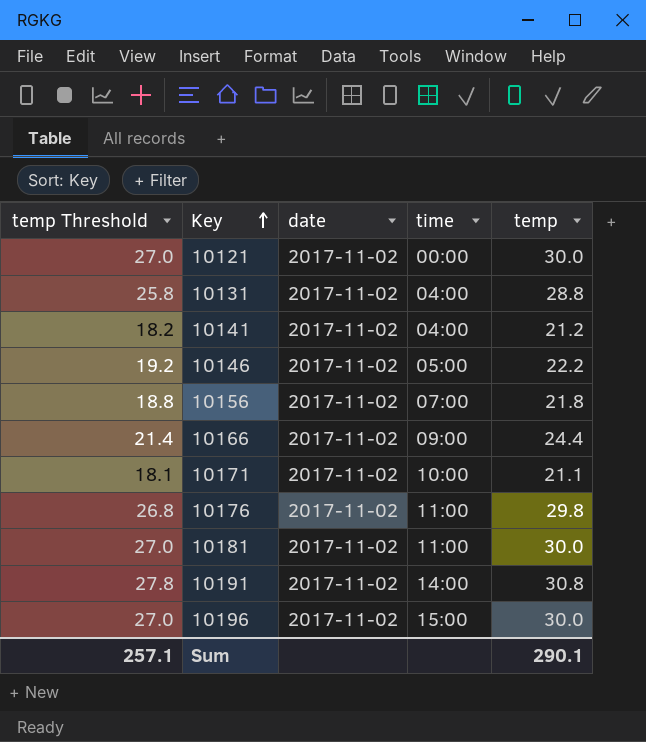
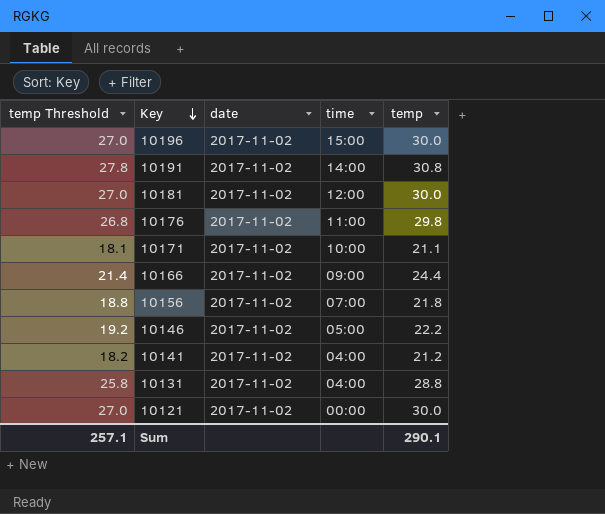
row order: Key ascending -> Key descending
10181 | time: 11:00 -> 12:00

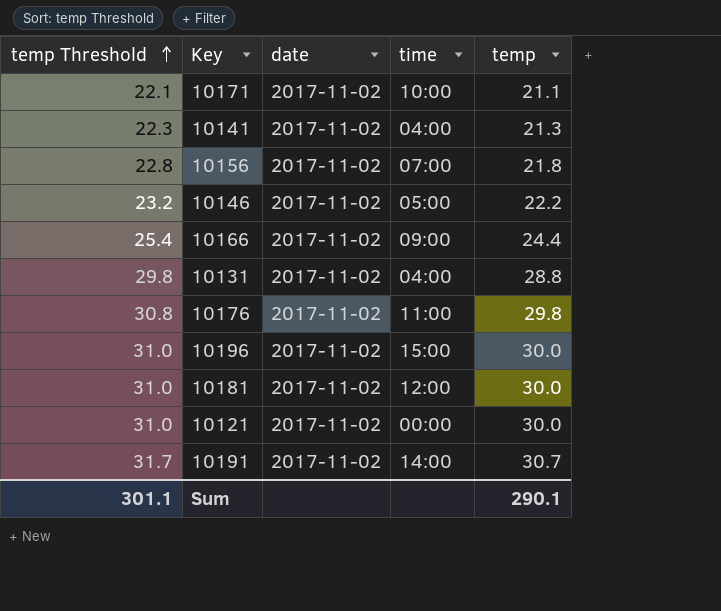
row order: Key descending -> temp Threshold ascending
column temp Threshold | formula: [temp] - 3 -> [temp] + 1
10141 | temp: 21.2 -> 21.3
10191 | temp: 30.8 -> 30.7
Sum | temp Threshold: 257.1 -> 301.1

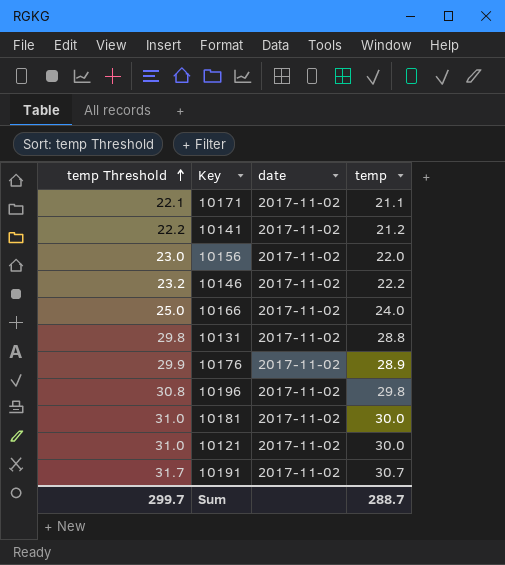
column time | position: 4 -> none
10141 | temp Threshold: 22.3 -> 22.2
10141 | temp: 21.3 -> 21.2
10156 | temp Threshold: 22.8 -> 23.0
10156 | temp: 21.8 -> 22.0
10166 | temp Threshold: 25.4 -> 25.0
10166 | temp: 24.4 -> 24.0
10176 | temp Threshold: 30.8 -> 29.9
10176 | temp: 29.8 -> 28.9
10196 | temp Threshold: 31.0 -> 30.8
10196 | temp: 30.0 -> 29.8
Sum | temp Threshold: 301.1 -> 299.7
Sum | temp: 290.1 -> 288.7

